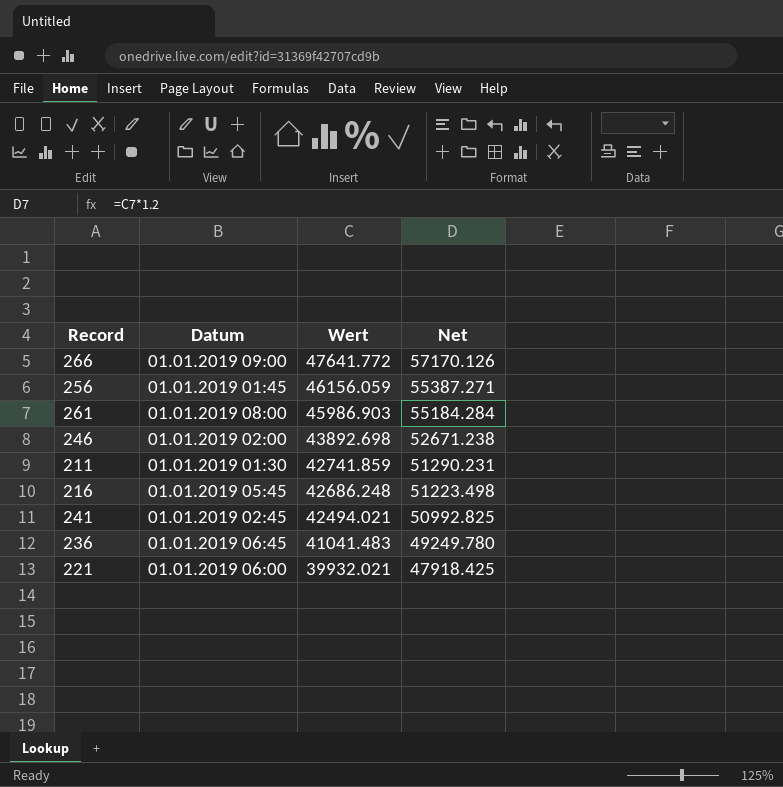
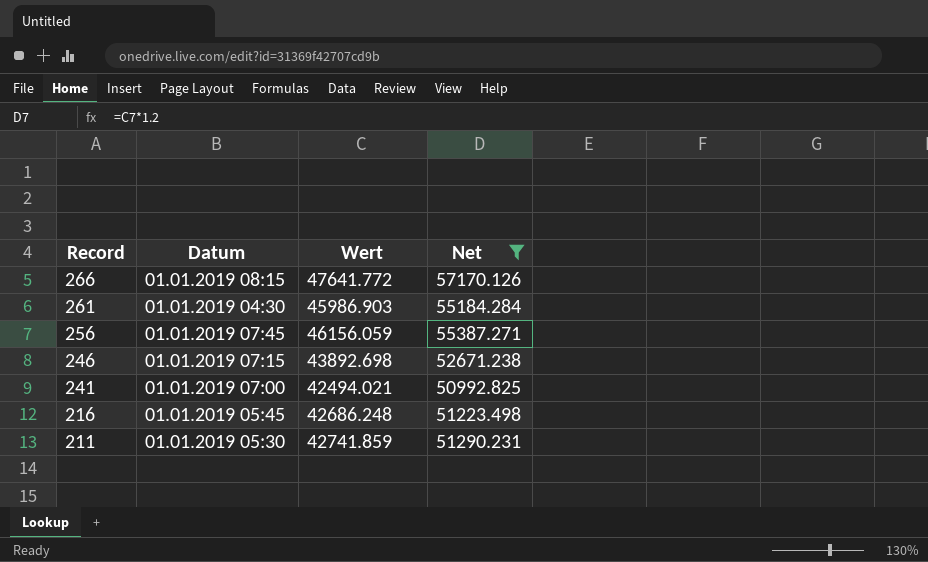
filter: none -> Net >= 50992.825
row order: Wert descending -> Record descending
266 | Datum: 01.01.2019 09:00 -> 01.01.2019 08:15
261 | Datum: 01.01.2019 08:00 -> 01.01.2019 04:30
256 | Datum: 01.01.2019 01:45 -> 01.01.2019 07:45
246 | Datum: 01.01.2019 02:00 -> 01.01.2019 07:15
241 | Datum: 01.01.2019 02:45 -> 01.01.2019 07:00
211 | Datum: 01.01.2019 01:30 -> 01.01.2019 05:30

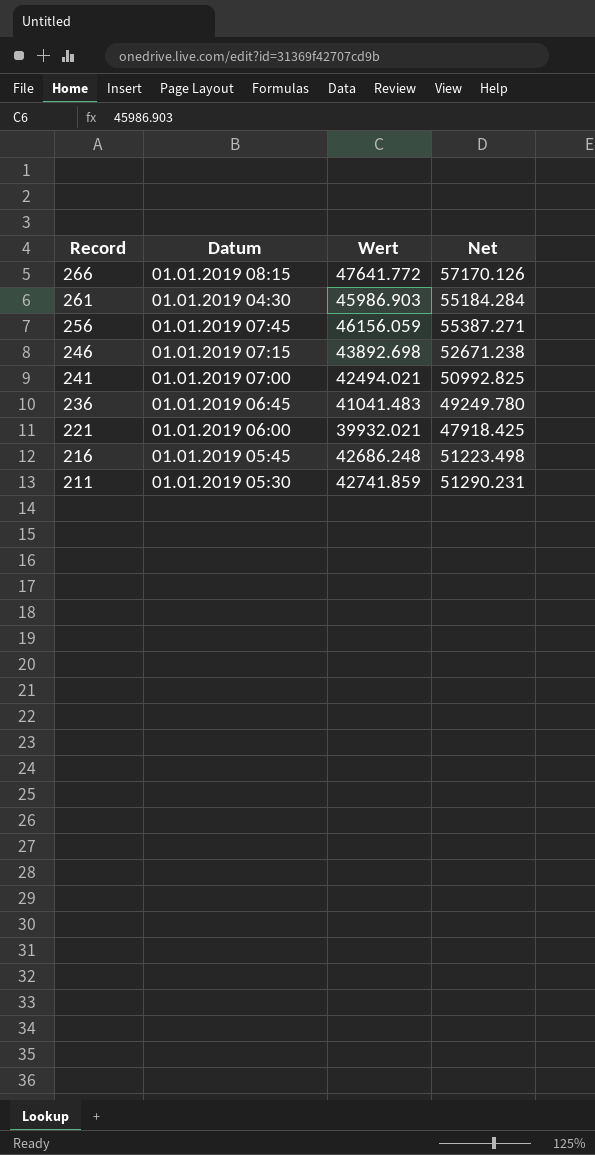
filter: Net >= 50992.825 -> none

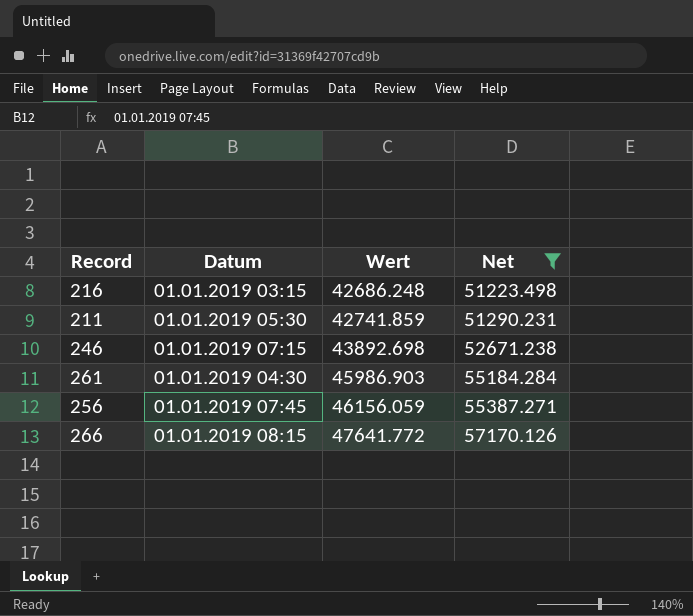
filter: none -> Net >= 51223.498
row order: Record descending -> Wert ascending
216 | Datum: 01.01.2019 05:45 -> 01.01.2019 03:15

